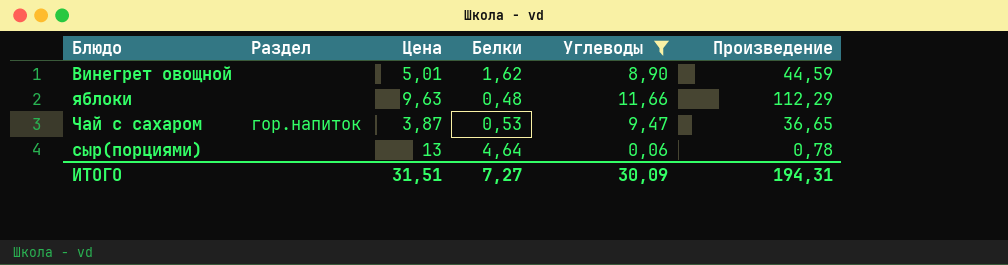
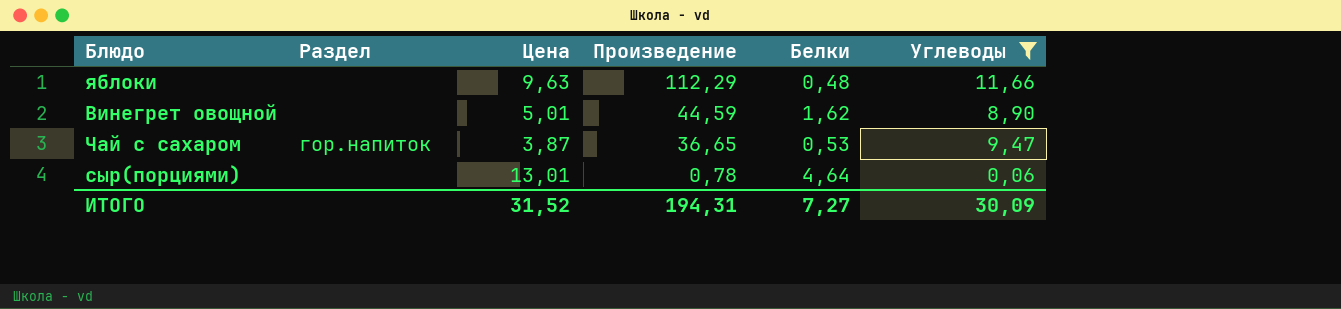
row order: none -> Произведение descending
column Произведение | position: 6 -> 4
сыр(порциями) | Цена: 13 -> 13,01
ИТОГО | Цена: 31,51 -> 31,52

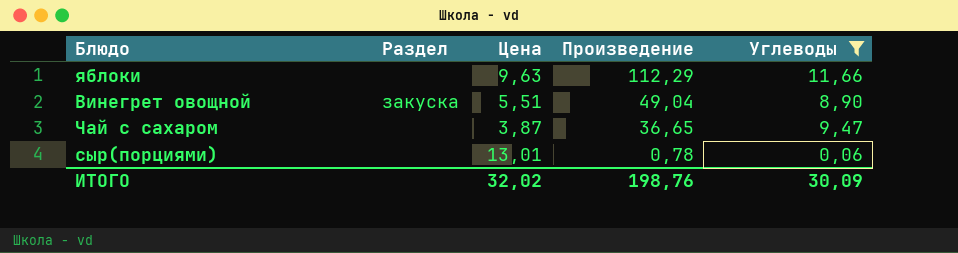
column Белки | position: 5 -> none
Винегрет овощной | Раздел: none -> закуска
Винегрет овощной | Цена: 5,01 -> 5,51
Винегрет овощной | Произведение: 44,59 -> 49,04
Чай с сахаром | Раздел: гор.напиток -> none
ИТОГО | Цена: 31,52 -> 32,02
ИТОГО | Произведение: 194,31 -> 198,76

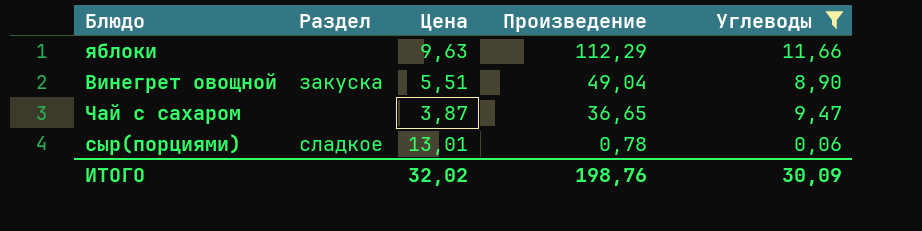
сыр(порциями) | Раздел: none -> сладкое

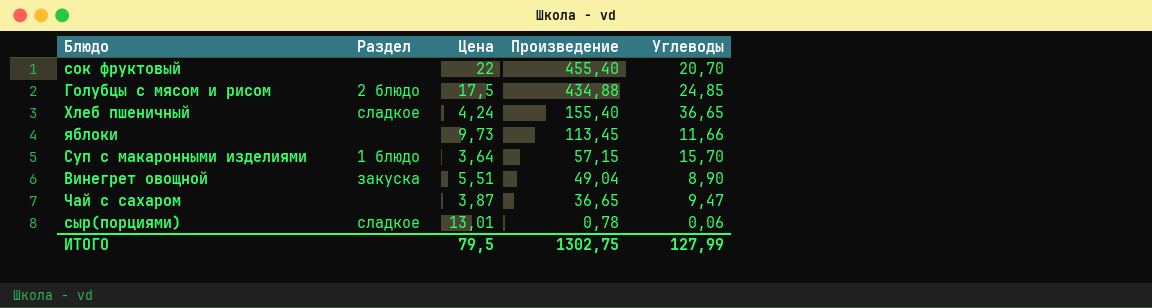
filter: Углеводы <= 11,66 -> none
яблоки | Цена: 9,63 -> 9,73
яблоки | Произведение: 112,29 -> 113,45
ИТОГО | Цена: 32,02 -> 79,5
ИТОГО | Произведение: 198,76 -> 1302,75
ИТОГО | Углеводы: 30,09 -> 127,99

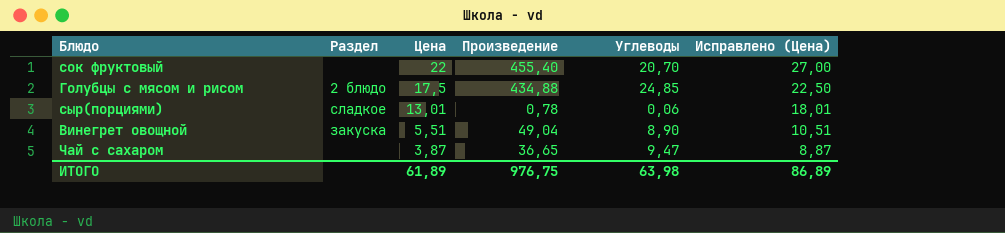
row order: Произведение descending -> Цена descending
column Исправлено (Цена) | formula: none -> [Цена] + 5
row Хлеб пшеничный: сладкое | 4,24 | 155,40 | 36,65 -> none
row яблоки: none | 9,73 | 113,45 | 11,66 -> none
row Суп с макаронными изделиями: 1 блюдо | 3,64 | 57,15 | 15,70 -> none
ИТОГО | Цена: 79,5 -> 61,89
ИТОГО | Произведение: 1302,75 -> 976,75
ИТОГО | Углеводы: 127,99 -> 63,98

